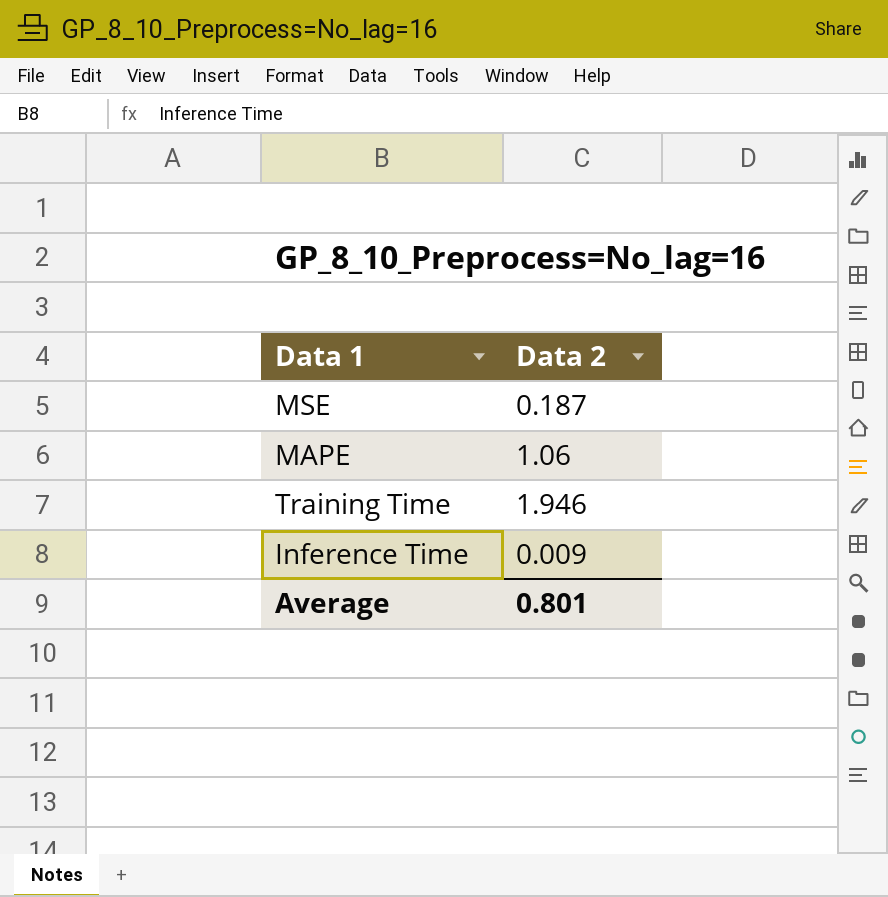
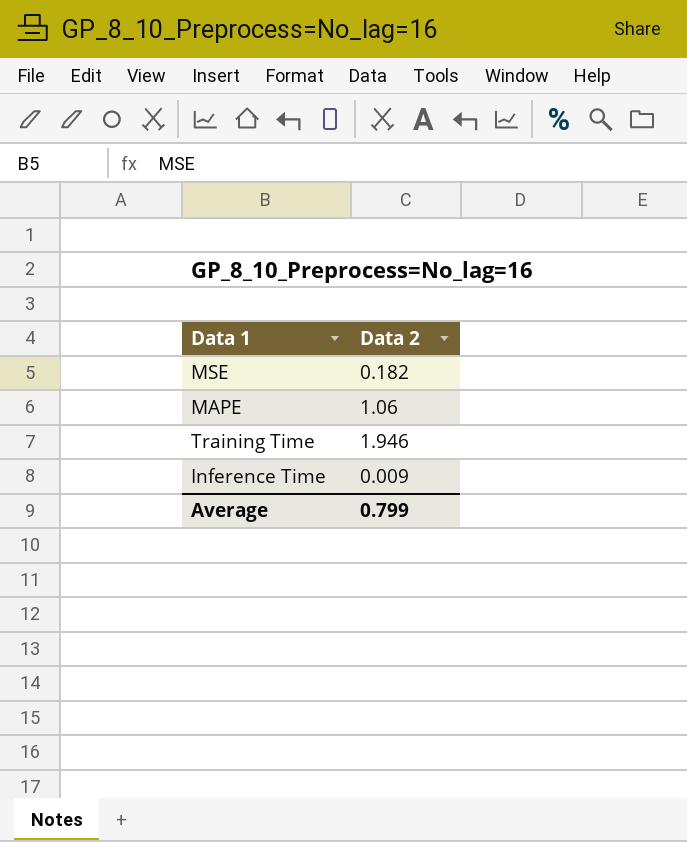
MSE | Data 2: 0.187 -> 0.182
Average | Data 2: 0.801 -> 0.799

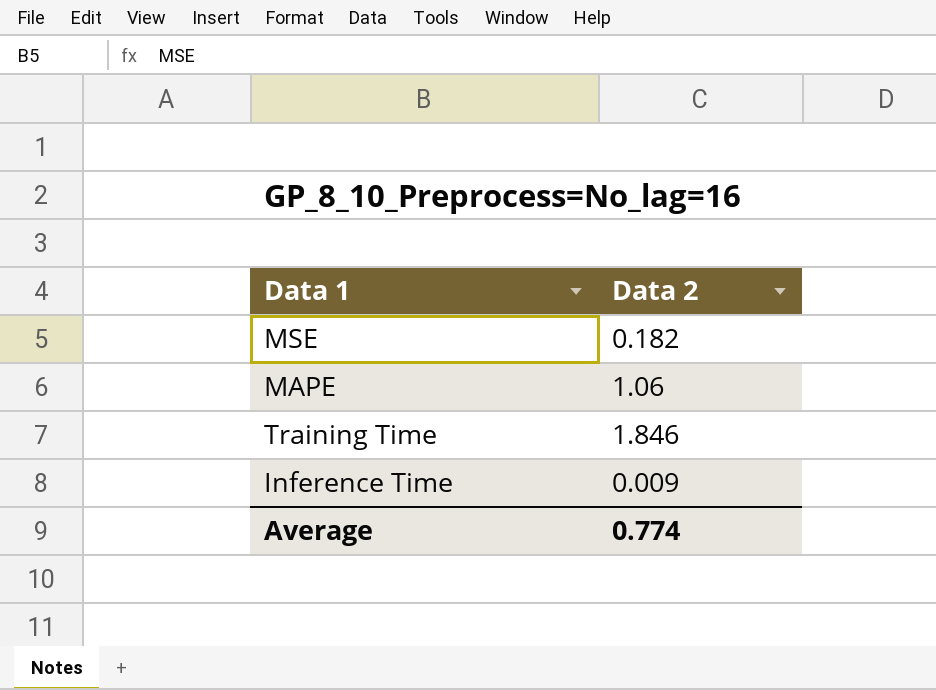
Training Time | Data 2: 1.946 -> 1.846
Average | Data 2: 0.799 -> 0.774

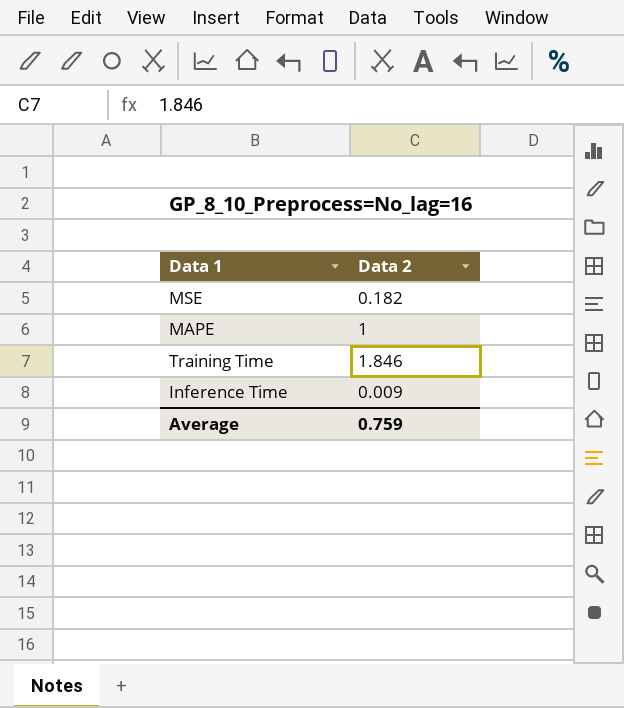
MAPE | Data 2: 1.06 -> 1
Average | Data 2: 0.774 -> 0.759

